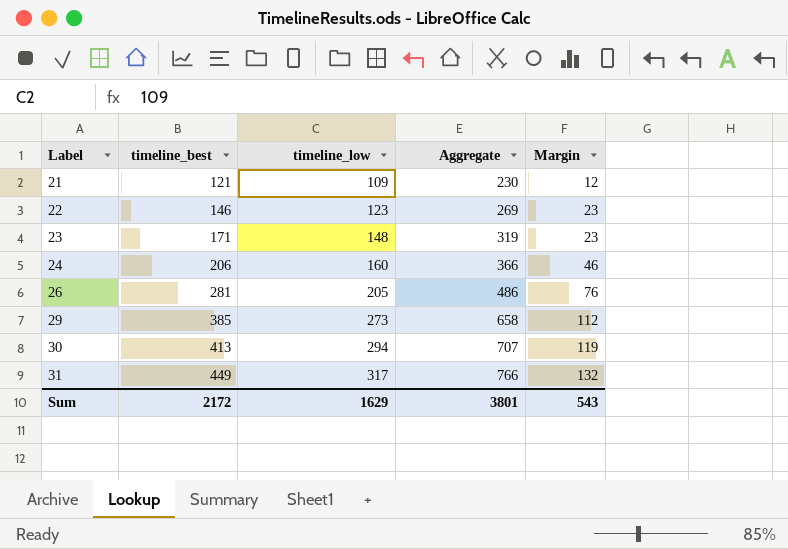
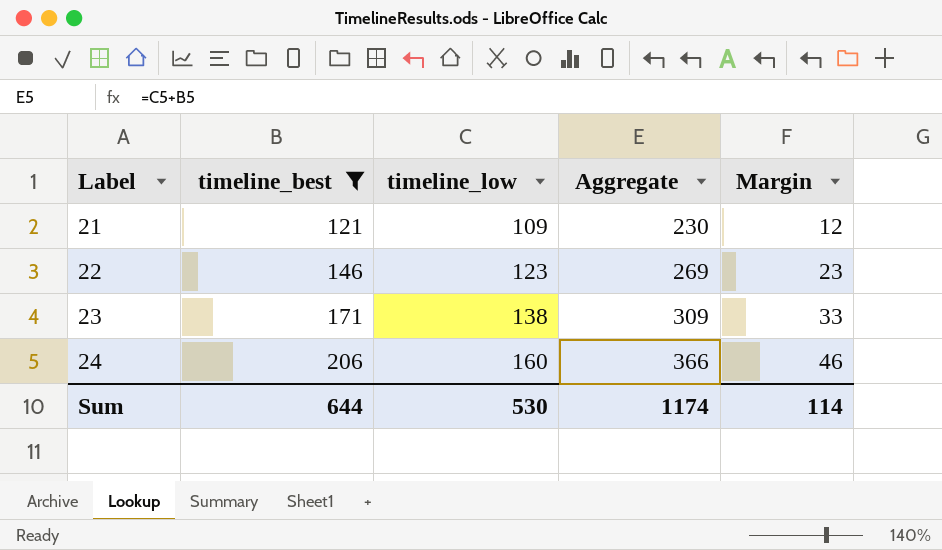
filter: none -> timeline_best <= 206
23 | timeline_low: 148 -> 138
23 | Aggregate: 319 -> 309
23 | Margin: 23 -> 33
Sum | timeline_best: 2172 -> 644
Sum | timeline_low: 1629 -> 530
Sum | Aggregate: 3801 -> 1174
Sum | Margin: 543 -> 114

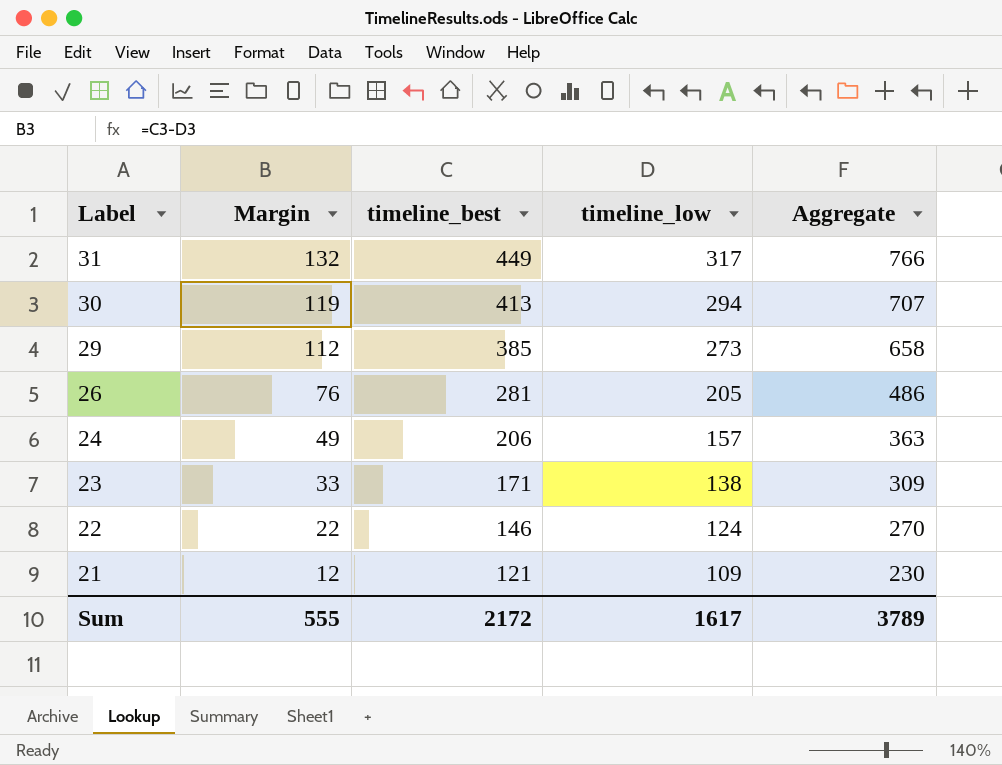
filter: timeline_best <= 206 -> none
row order: Label ascending -> Label descending
column Margin | position: 5 -> 2
24 | Margin: 46 -> 49
24 | timeline_low: 160 -> 157
24 | Aggregate: 366 -> 363
22 | Margin: 23 -> 22
22 | timeline_low: 123 -> 124
22 | Aggregate: 269 -> 270
Sum | Margin: 114 -> 555
Sum | timeline_best: 644 -> 2172
Sum | timeline_low: 530 -> 1617
Sum | Aggregate: 1174 -> 3789

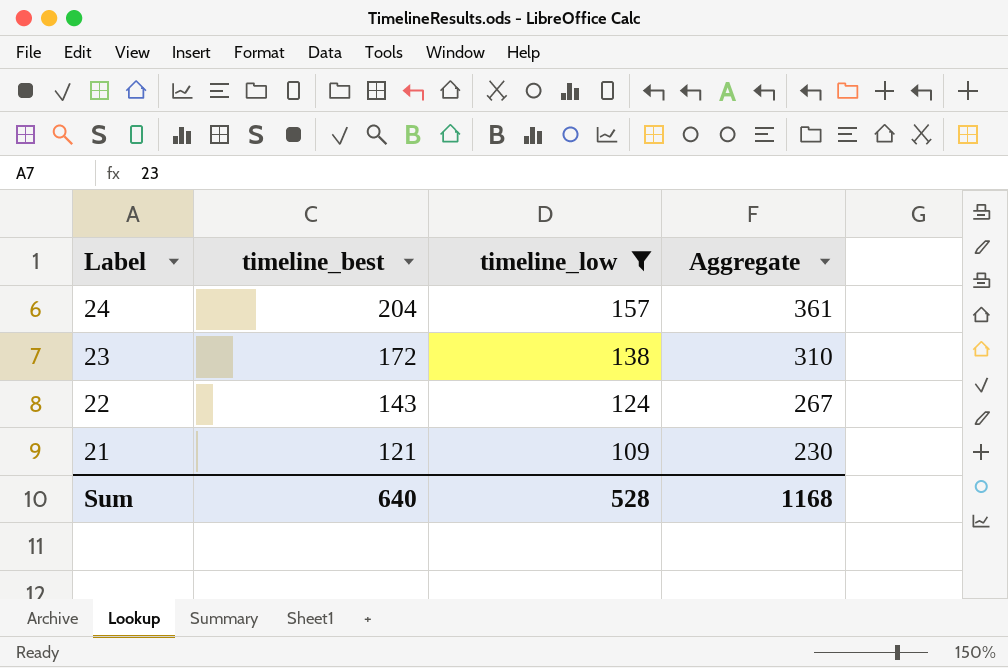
filter: none -> timeline_low <= 157
column Margin | formula: [timeline_best] - [timeline_low] -> none
24 | timeline_best: 206 -> 204
24 | Aggregate: 363 -> 361
23 | timeline_best: 171 -> 172
23 | Aggregate: 309 -> 310
22 | timeline_best: 146 -> 143
22 | Aggregate: 270 -> 267
Sum | timeline_best: 2172 -> 640
Sum | timeline_low: 1617 -> 528
Sum | Aggregate: 3789 -> 1168

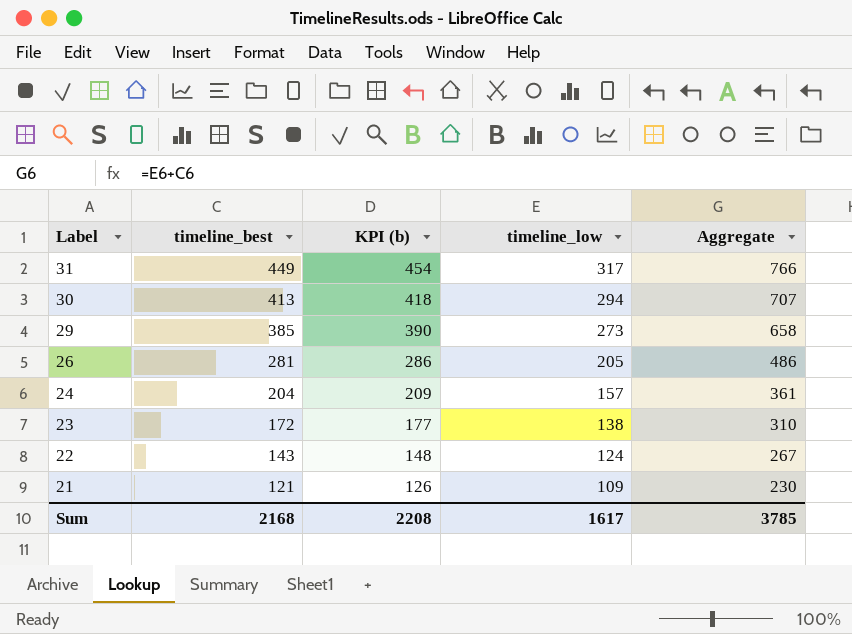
filter: timeline_low <= 157 -> none
column KPI (b) | formula: none -> [timeline_best] + 5
Sum | timeline_best: 640 -> 2168
Sum | timeline_low: 528 -> 1617
Sum | Aggregate: 1168 -> 3785

